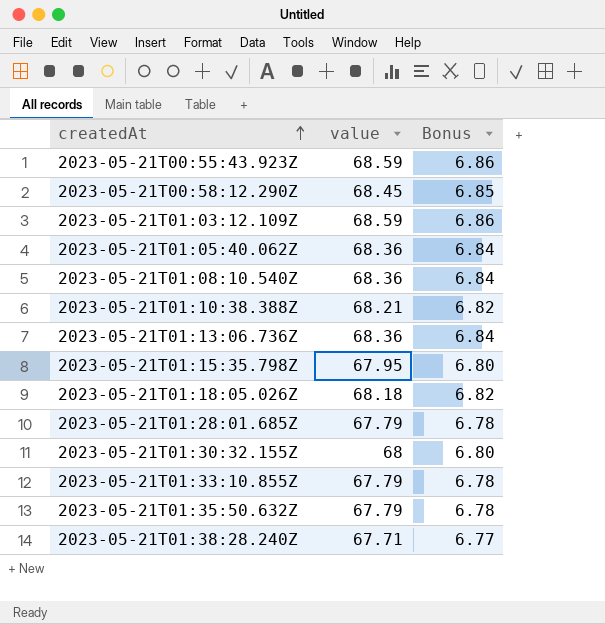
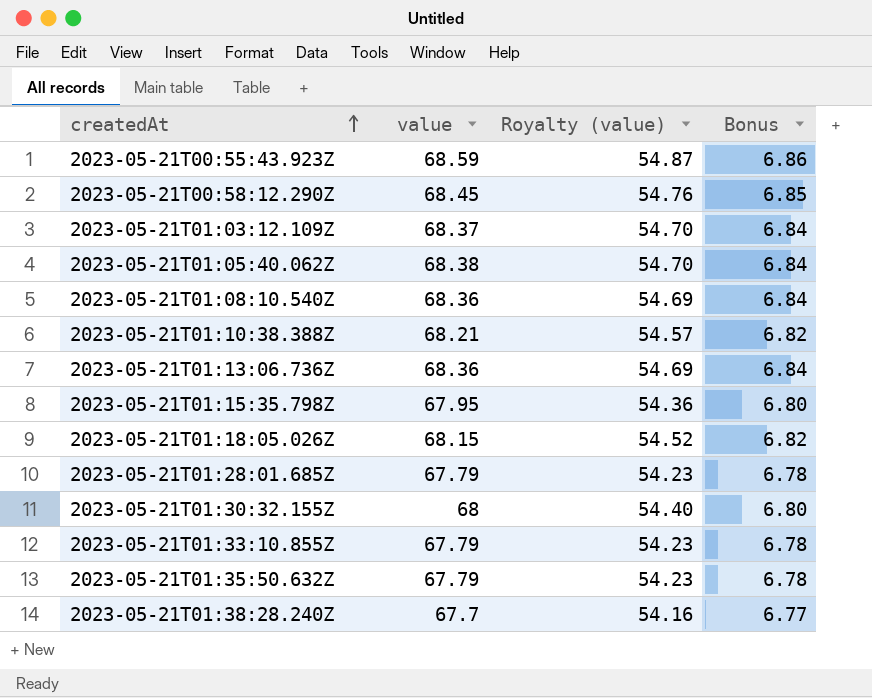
column Royalty (value) | formula: none -> [value] * 0.8
2023-05-21T01:03:12.109Z | value: 68.59 -> 68.37
2023-05-21T01:03:12.109Z | Bonus: 6.86 -> 6.84
2023-05-21T01:05:40.062Z | value: 68.36 -> 68.38
2023-05-21T01:18:05.026Z | value: 68.18 -> 68.15
2023-05-21T01:38:28.240Z | value: 67.71 -> 67.7

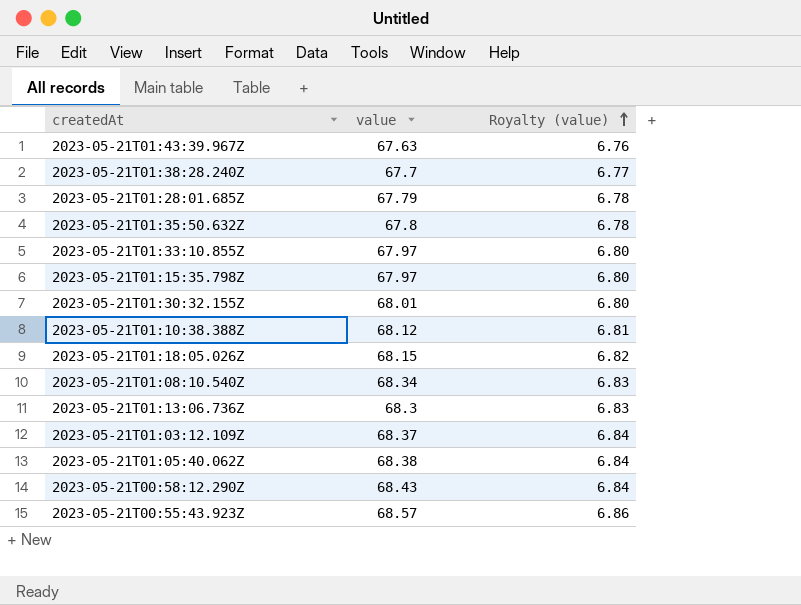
row order: createdAt ascending -> Royalty (value) ascending
column Bonus | formula: [value] * 0.1 -> none
column Royalty (value) | formula: [value] * 0.8 -> [value] * 0.1
row 2023-05-21T01:43:39.967Z: none -> 67.63 | 6.76
2023-05-21T01:35:50.632Z | value: 67.79 -> 67.8
2023-05-21T01:33:10.855Z | value: 67.79 -> 67.97
2023-05-21T01:15:35.798Z | value: 67.95 -> 67.97
2023-05-21T01:30:32.155Z | value: 68 -> 68.01
2023-05-21T01:10:38.388Z | value: 68.21 -> 68.12
2023-05-21T01:08:10.540Z | value: 68.36 -> 68.34
2023-05-21T01:13:06.736Z | value: 68.36 -> 68.3
2023-05-21T00:58:12.290Z | value: 68.45 -> 68.43
2023-05-21T00:55:43.923Z | value: 68.59 -> 68.57

